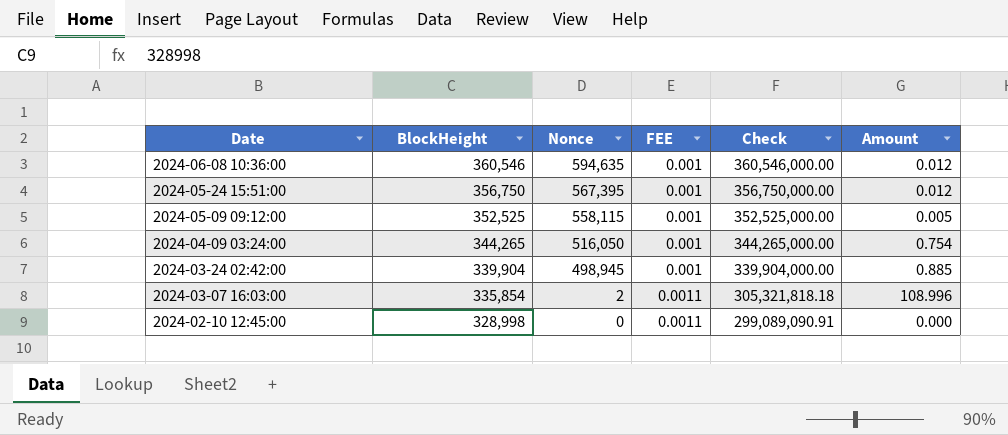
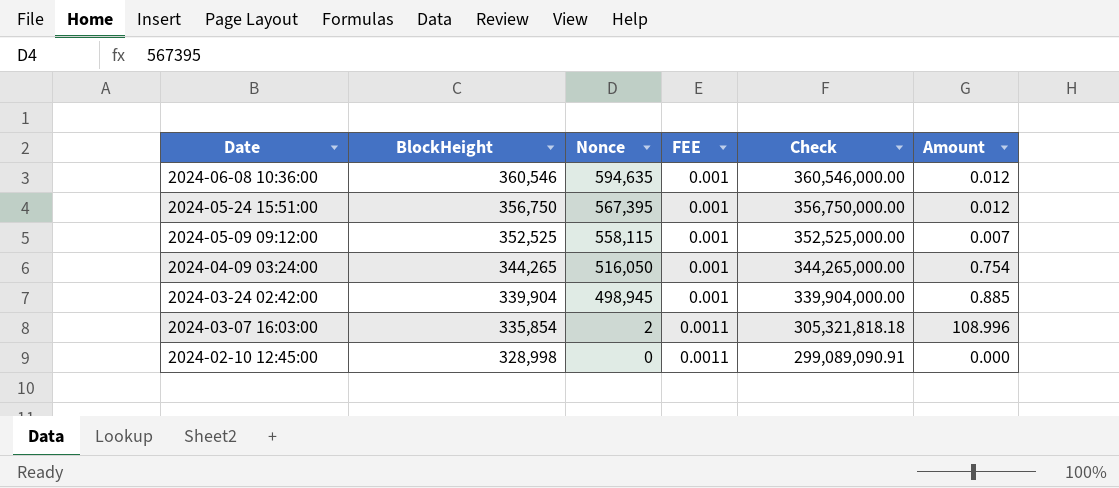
2024-05-09 09:12:00 | Amount: 0.005 -> 0.007

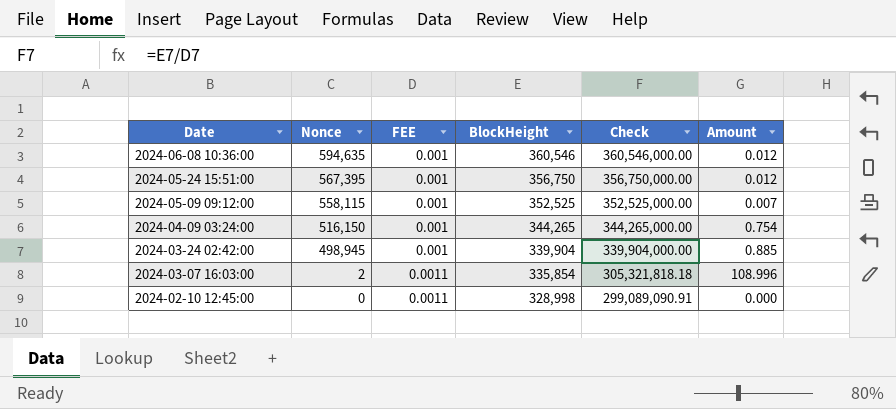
column BlockHeight | position: 2 -> 4
2024-04-09 03:24:00 | Nonce: 516,050 -> 516,150

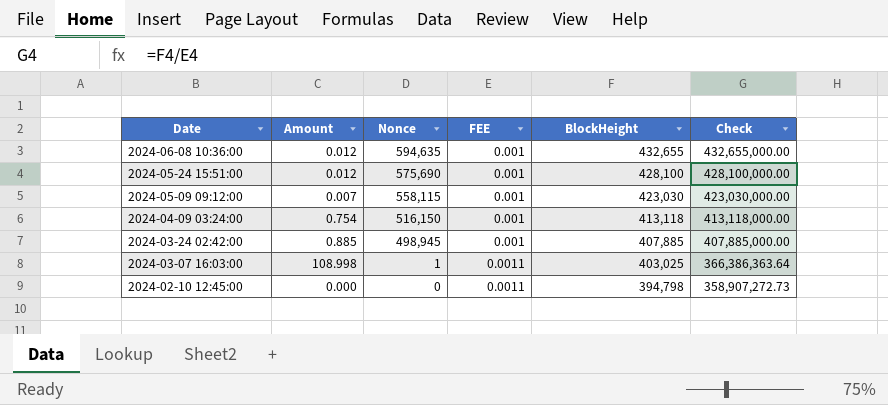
column Amount | position: 6 -> 2
2024-06-08 10:36:00 | BlockHeight: 360,546 -> 432,655
2024-06-08 10:36:00 | Check: 360,546,000.00 -> 432,655,000.00
2024-05-24 15:51:00 | Nonce: 567,395 -> 575,690
2024-05-24 15:51:00 | BlockHeight: 356,750 -> 428,100
2024-05-24 15:51:00 | Check: 356,750,000.00 -> 428,100,000.00
2024-05-09 09:12:00 | BlockHeight: 352,525 -> 423,030
2024-05-09 09:12:00 | Check: 352,525,000.00 -> 423,030,000.00
2024-04-09 03:24:00 | BlockHeight: 344,265 -> 413,118
2024-04-09 03:24:00 | Check: 344,265,000.00 -> 413,118,000.00
2024-03-24 02:42:00 | BlockHeight: 339,904 -> 407,885
2024-03-24 02:42:00 | Check: 339,904,000.00 -> 407,885,000.00
2024-03-07 16:03:00 | Amount: 108.996 -> 108.998
2024-03-07 16:03:00 | Nonce: 2 -> 1
2024-03-07 16:03:00 | BlockHeight: 335,854 -> 403,025
2024-03-07 16:03:00 | Check: 305,321,818.18 -> 366,386,363.64
2024-02-10 12:45:00 | BlockHeight: 328,998 -> 394,798
2024-02-10 12:45:00 | Check: 299,089,090.91 -> 358,907,272.73

